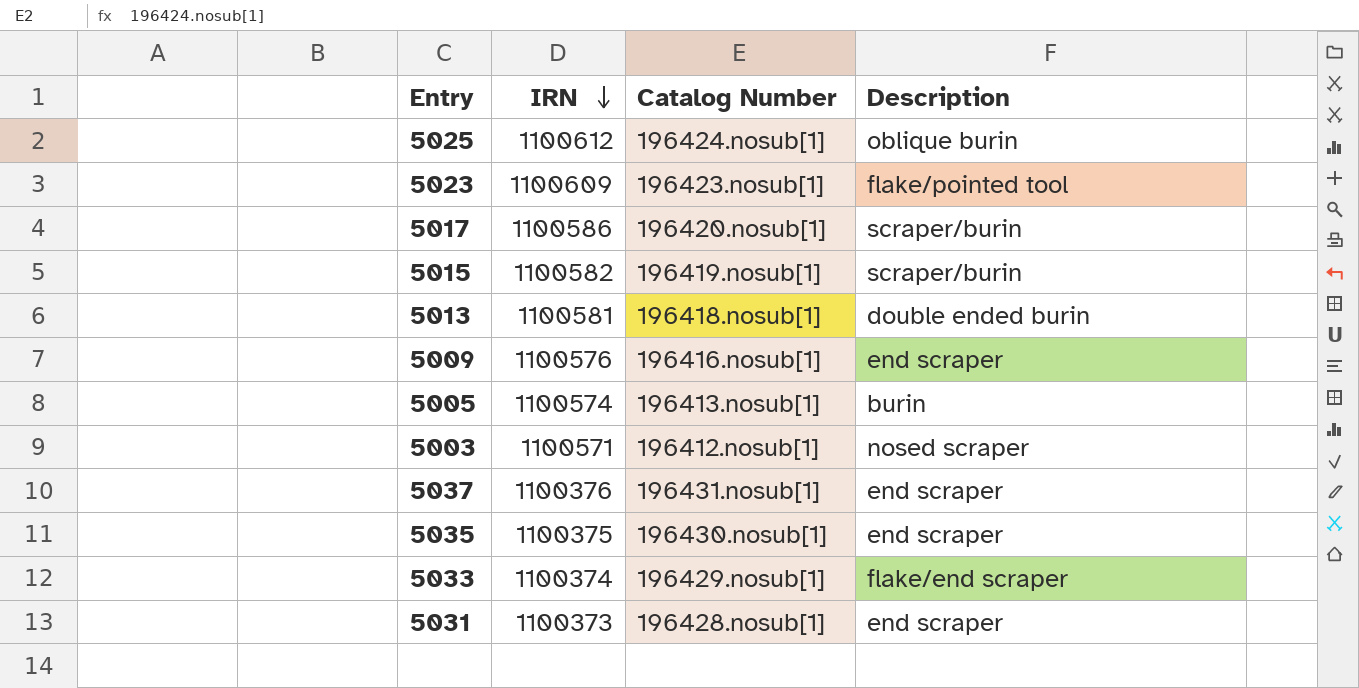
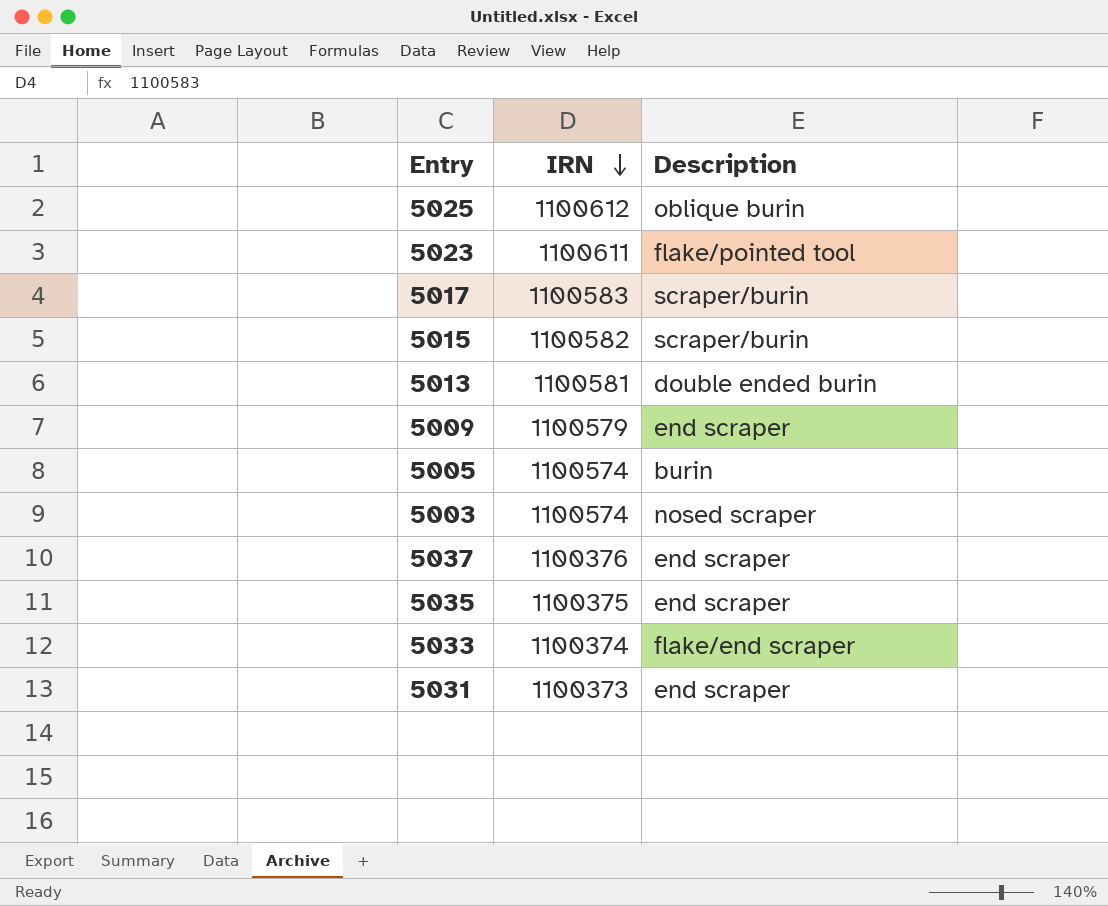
column Catalog Number | position: 3 -> none
5023 | IRN: 1100609 -> 1100611
5017 | IRN: 1100586 -> 1100583
5009 | IRN: 1100576 -> 1100579
5003 | IRN: 1100571 -> 1100574

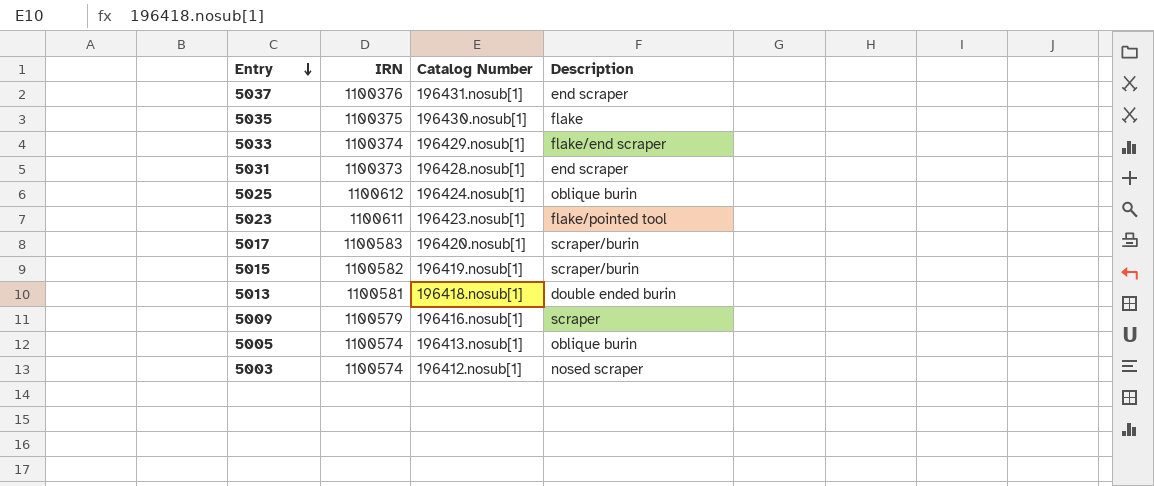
row order: IRN descending -> Entry descending
column Catalog Number | position: none -> 3
5035 | Description: end scraper -> flake
5009 | Description: end scraper -> scraper
5005 | Description: burin -> oblique burin

